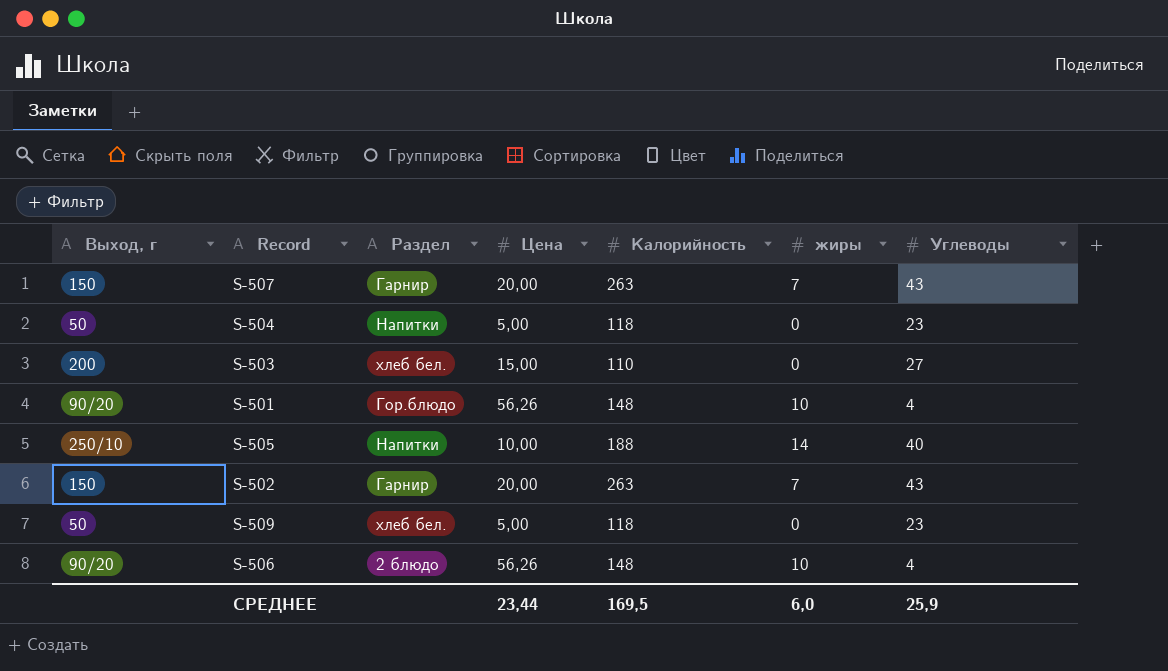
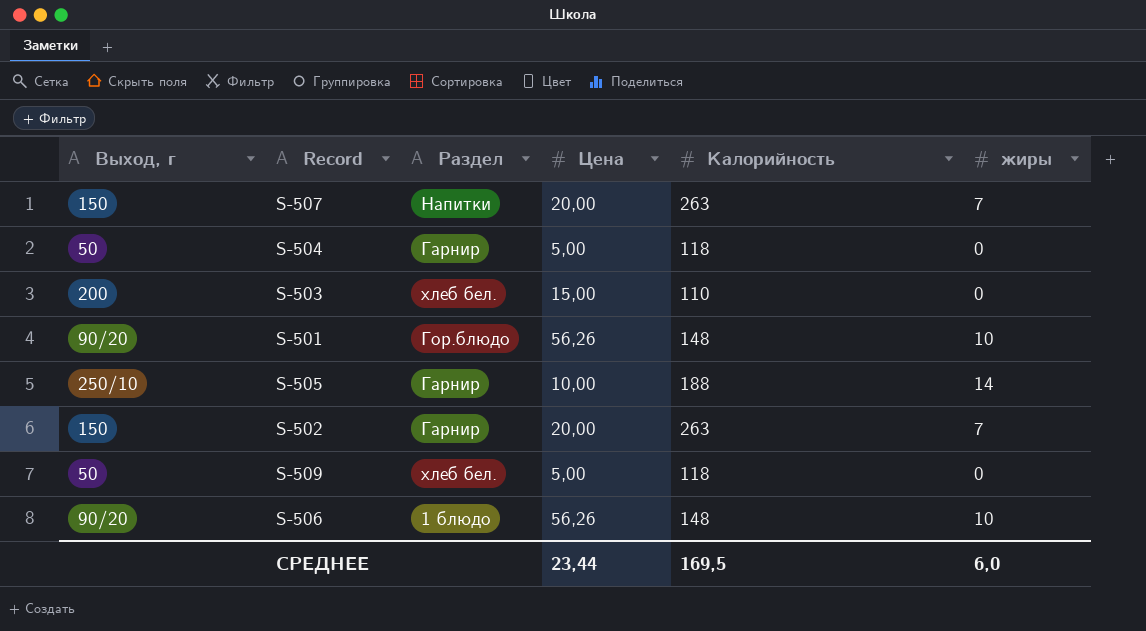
column Углеводы | position: 7 -> none
S-507 | Раздел: Гарнир -> Напитки
S-504 | Раздел: Напитки -> Гарнир
S-505 | Раздел: Напитки -> Гарнир
S-506 | Раздел: 2 блюдо -> 1 блюдо

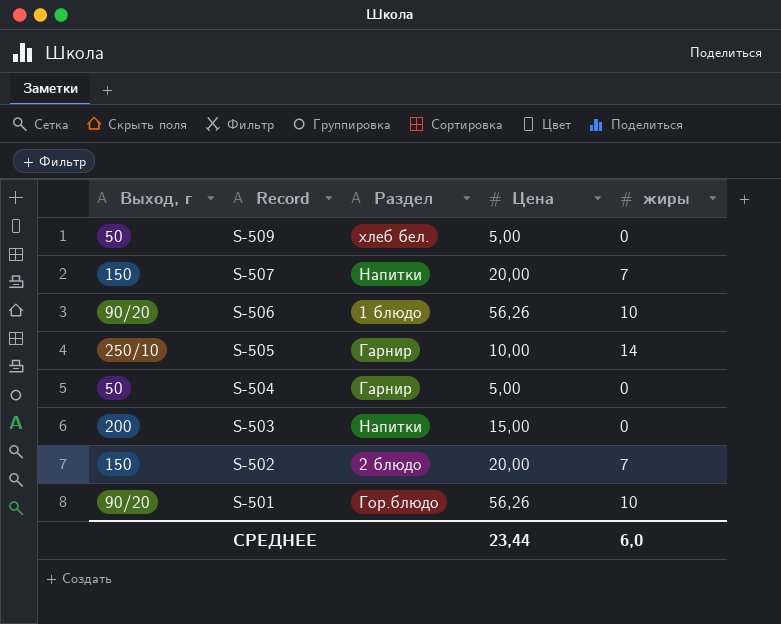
row order: none -> Record descending
column Калорийность | position: 5 -> none
S-503 | Раздел: хлеб бел. -> Напитки
S-502 | Раздел: Гарнир -> 2 блюдо

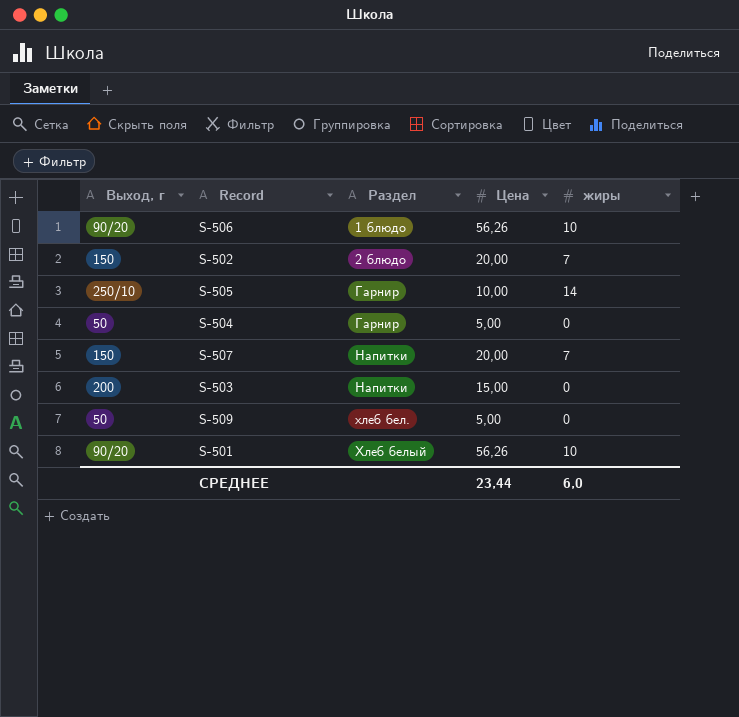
row order: Record descending -> Раздел ascending
S-501 | Раздел: Гор.блюдо -> Хлеб белый

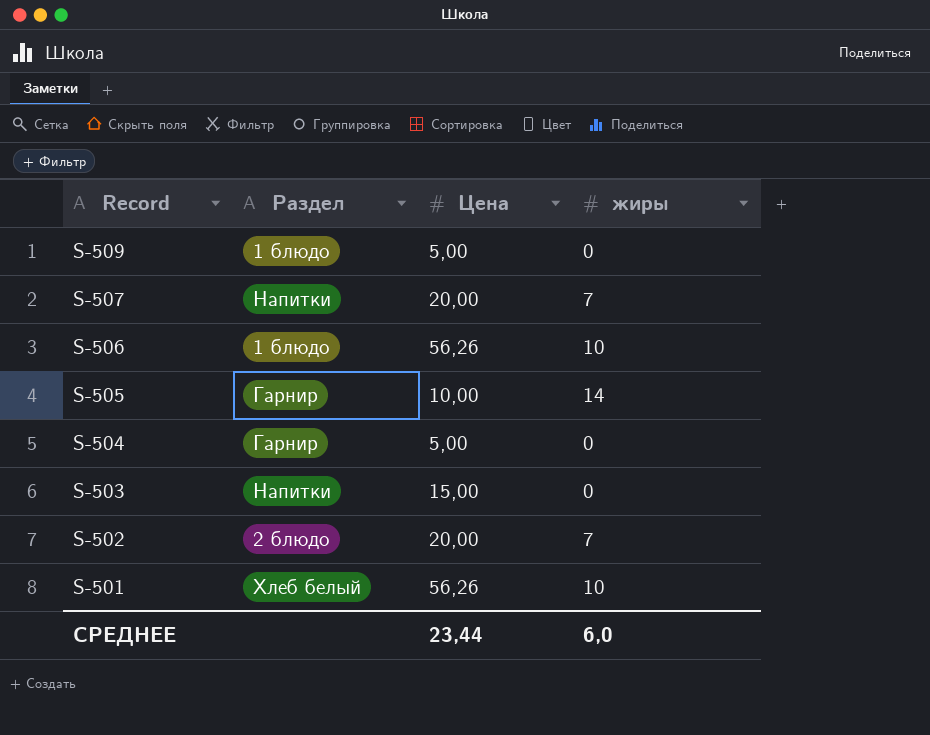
row order: Раздел ascending -> Record descending
column Выход, г | position: 1 -> none
S-509 | Раздел: хлеб бел. -> 1 блюдо

